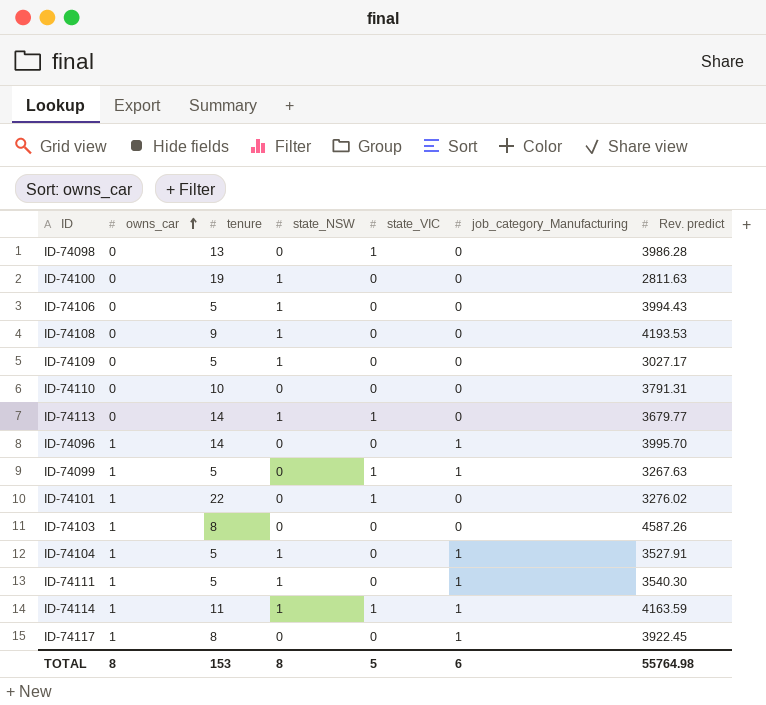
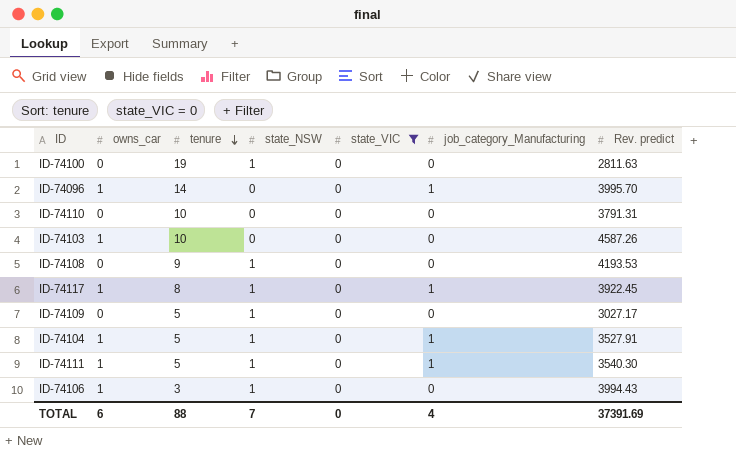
filter: none -> state_VIC = 0
row order: owns_car ascending -> tenure descending
ID-74103 | tenure: 8 -> 10
ID-74117 | state_NSW: 0 -> 1
ID-74106 | owns_car: 0 -> 1
ID-74106 | tenure: 5 -> 3
TOTAL | owns_car: 8 -> 6
TOTAL | tenure: 153 -> 88
TOTAL | state_NSW: 8 -> 7
TOTAL | state_VIC: 5 -> 0
TOTAL | job_category_Manufacturing: 6 -> 4
TOTAL | Rev. predict: 55764.98 -> 37391.69

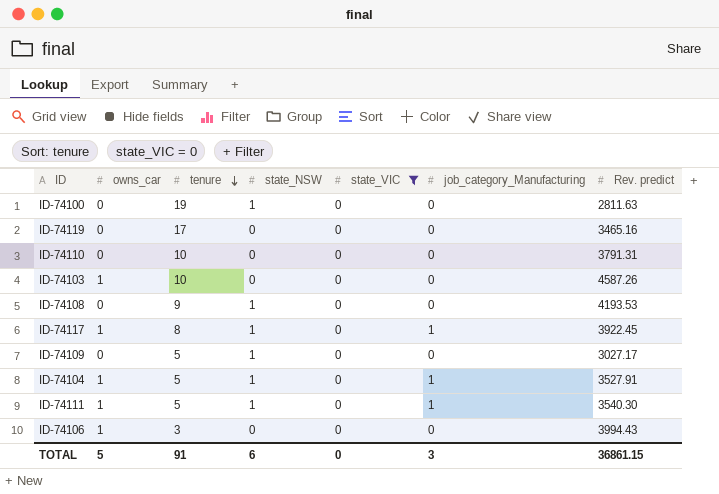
row ID-74096: 1 | 14 | 0 | 0 | 1 | 3995.70 -> none
row ID-74119: none -> 0 | 17 | 0 | 0 | 0 | 3465.16
ID-74106 | state_NSW: 1 -> 0
TOTAL | owns_car: 6 -> 5
TOTAL | tenure: 88 -> 91
TOTAL | state_NSW: 7 -> 6
TOTAL | job_category_Manufacturing: 4 -> 3
TOTAL | Rev. predict: 37391.69 -> 36861.15

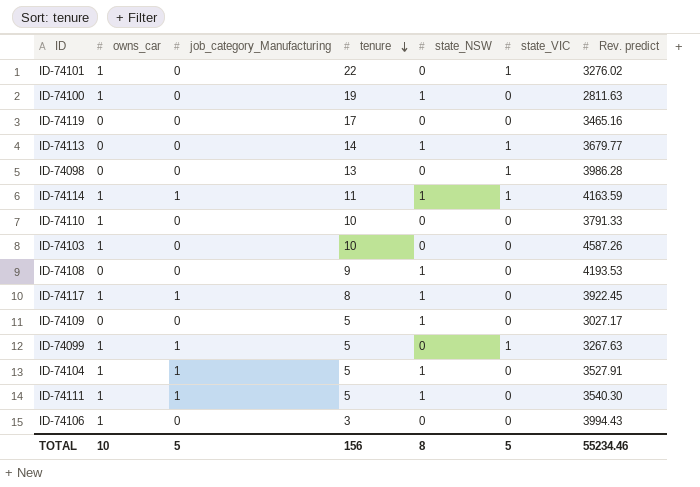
filter: state_VIC = 0 -> none
column job_category_Manufacturing | position: 6 -> 3
ID-74100 | owns_car: 0 -> 1
ID-74110 | owns_car: 0 -> 1
ID-74110 | Rev. predict: 3791.31 -> 3791.33
TOTAL | owns_car: 5 -> 10
TOTAL | job_category_Manufacturing: 3 -> 5
TOTAL | tenure: 91 -> 156
TOTAL | state_NSW: 6 -> 8
TOTAL | state_VIC: 0 -> 5
TOTAL | Rev. predict: 36861.15 -> 55234.46

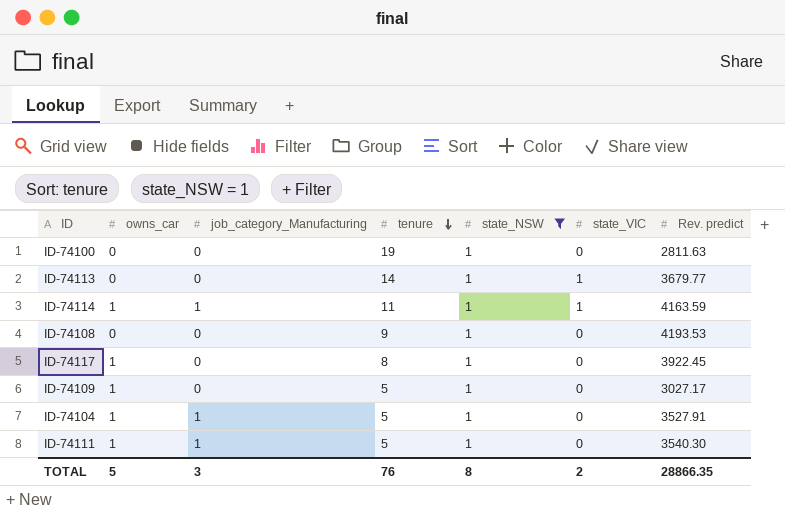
filter: none -> state_NSW = 1
ID-74100 | owns_car: 1 -> 0
ID-74117 | job_category_Manufacturing: 1 -> 0
ID-74109 | owns_car: 0 -> 1
TOTAL | owns_car: 10 -> 5
TOTAL | job_category_Manufacturing: 5 -> 3
TOTAL | tenure: 156 -> 76
TOTAL | state_VIC: 5 -> 2
TOTAL | Rev. predict: 55234.46 -> 28866.35

